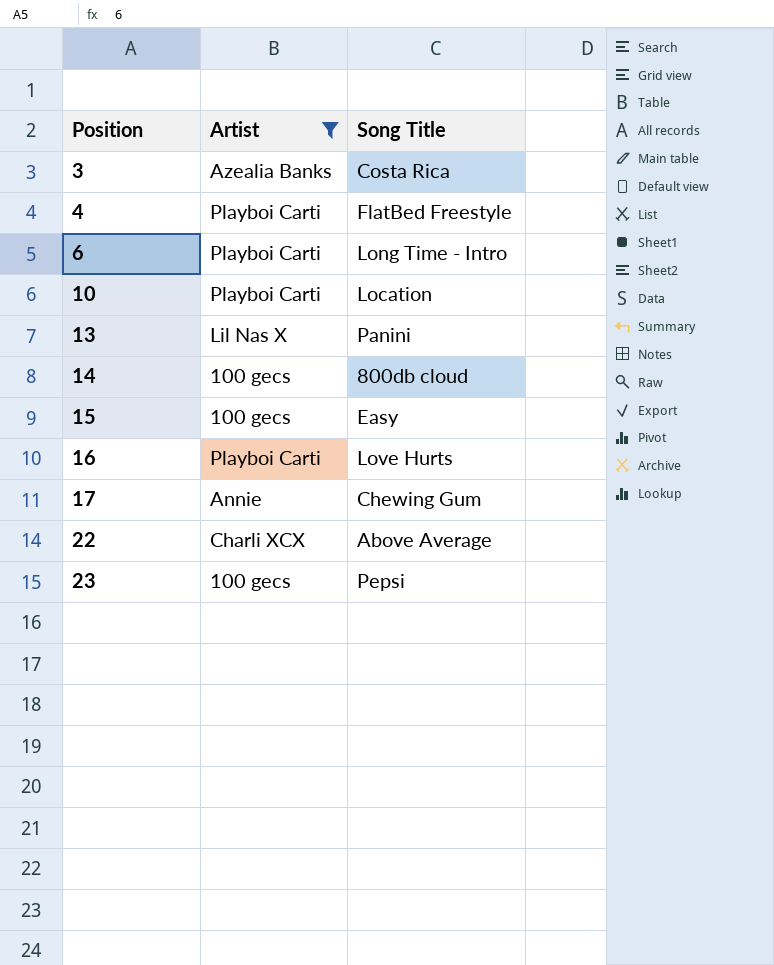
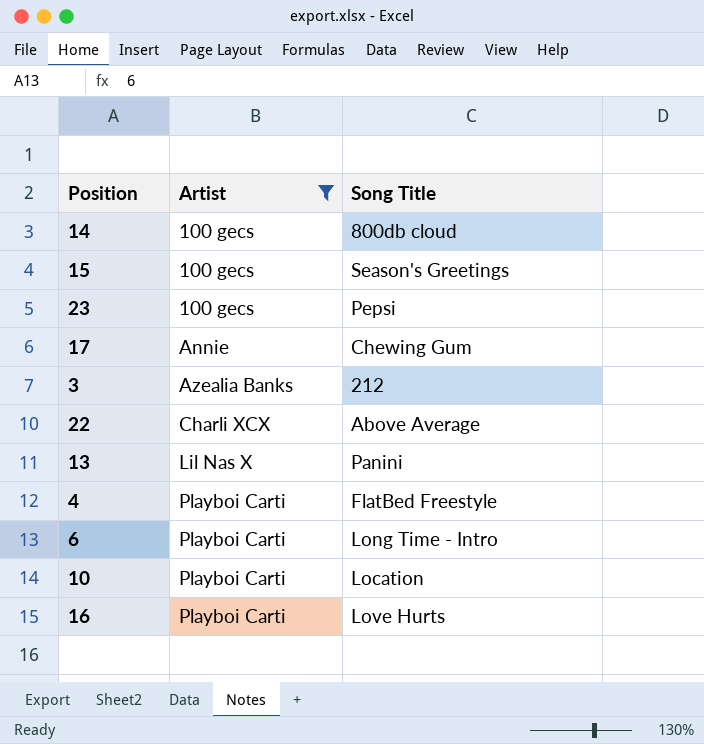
row order: Position ascending -> Artist ascending
15 | Song Title: Easy -> Season's Greetings
3 | Song Title: Costa Rica -> 212

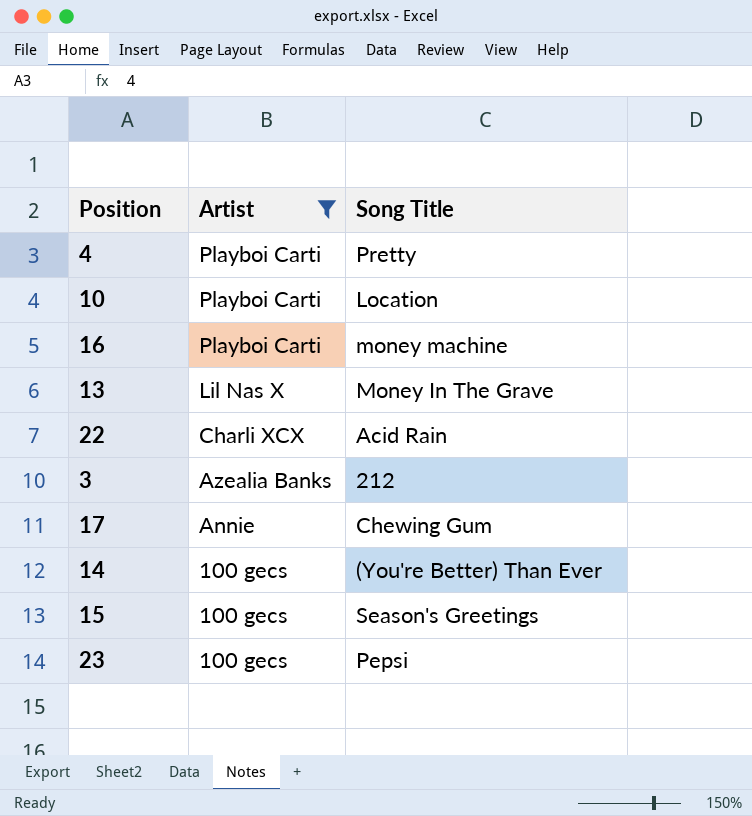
row order: Artist ascending -> Artist descending
row 6: Playboi Carti | Long Time - Intro -> none
4 | Song Title: FlatBed Freestyle -> Pretty
16 | Song Title: Love Hurts -> money machine
13 | Song Title: Panini -> Money In The Grave
22 | Song Title: Above Average -> Acid Rain
14 | Song Title: 800db cloud -> (You're Better) Than Ever

